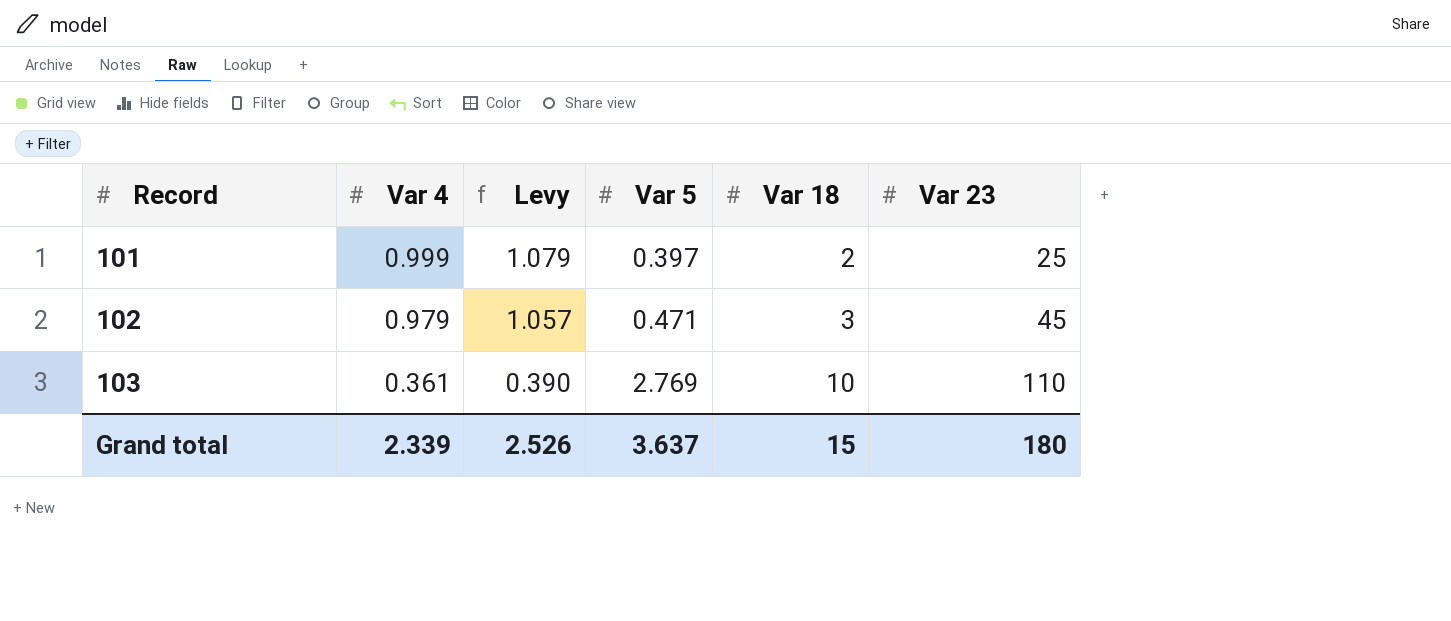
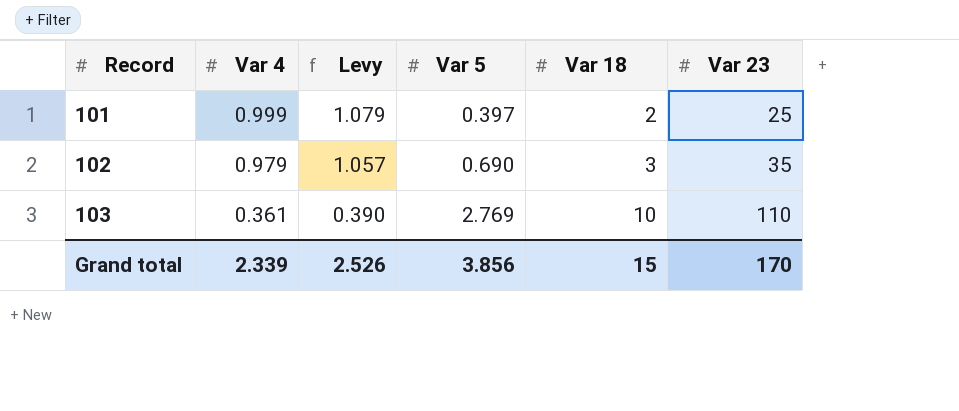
102 | Var 5: 0.471 -> 0.690
102 | Var 23: 45 -> 35
Grand total | Var 5: 3.637 -> 3.856
Grand total | Var 23: 180 -> 170

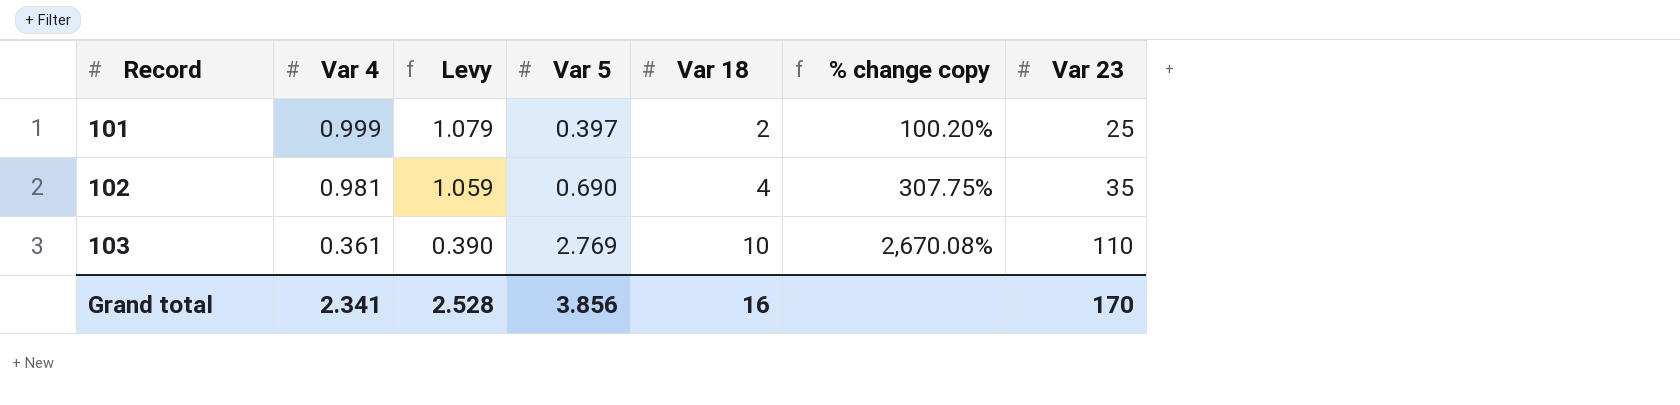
column % change copy | formula: none -> ([Var 18] - [Var 4]) / [Var 4]
102 | Var 4: 0.979 -> 0.981
102 | Levy: 1.057 -> 1.059
102 | Var 18: 3 -> 4
Grand total | Var 4: 2.339 -> 2.341
Grand total | Levy: 2.526 -> 2.528
Grand total | Var 18: 15 -> 16

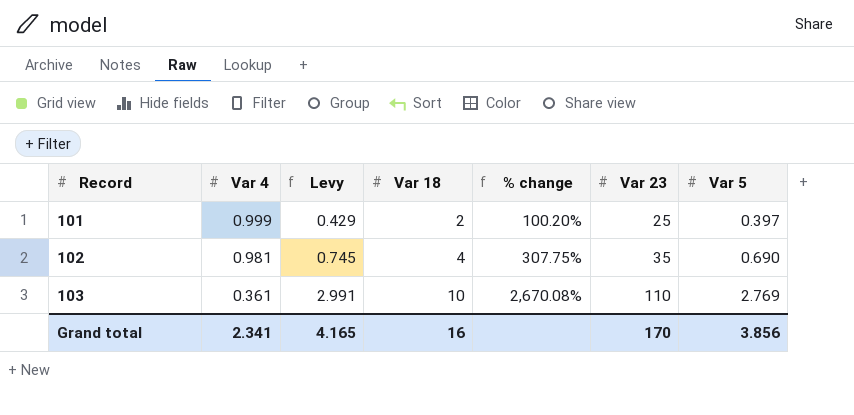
column Levy | formula: [Var 4] * 1.08 -> [Var 5] * 1.08
column name: % change copy -> % change
column Var 5 | position: 4 -> 7
Grand total | Levy: 2.528 -> 4.165

